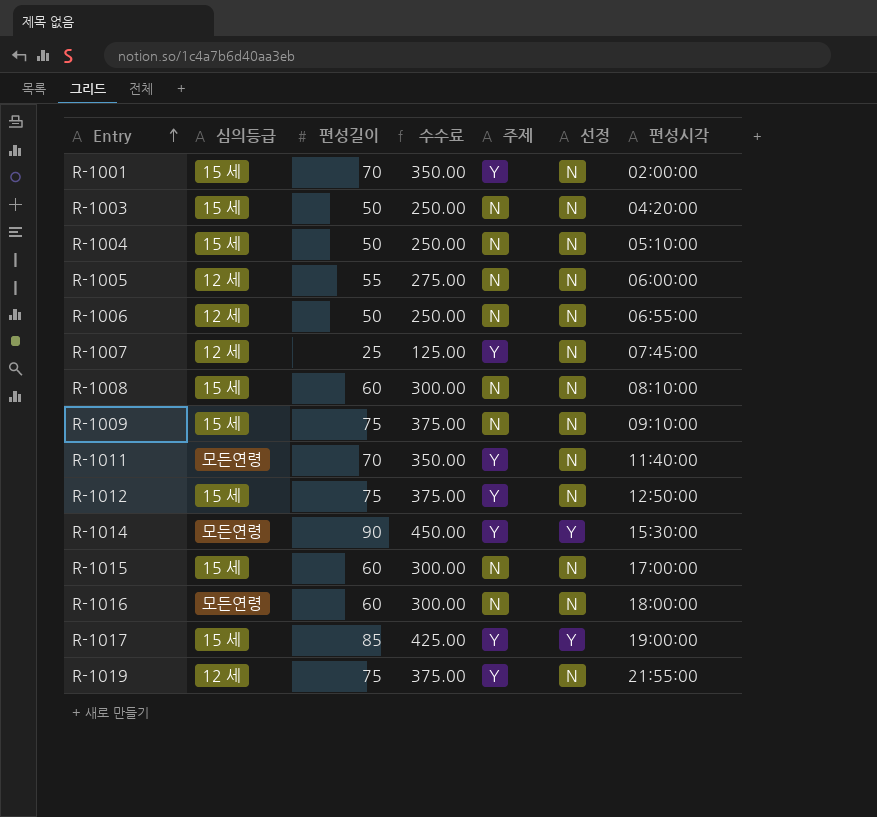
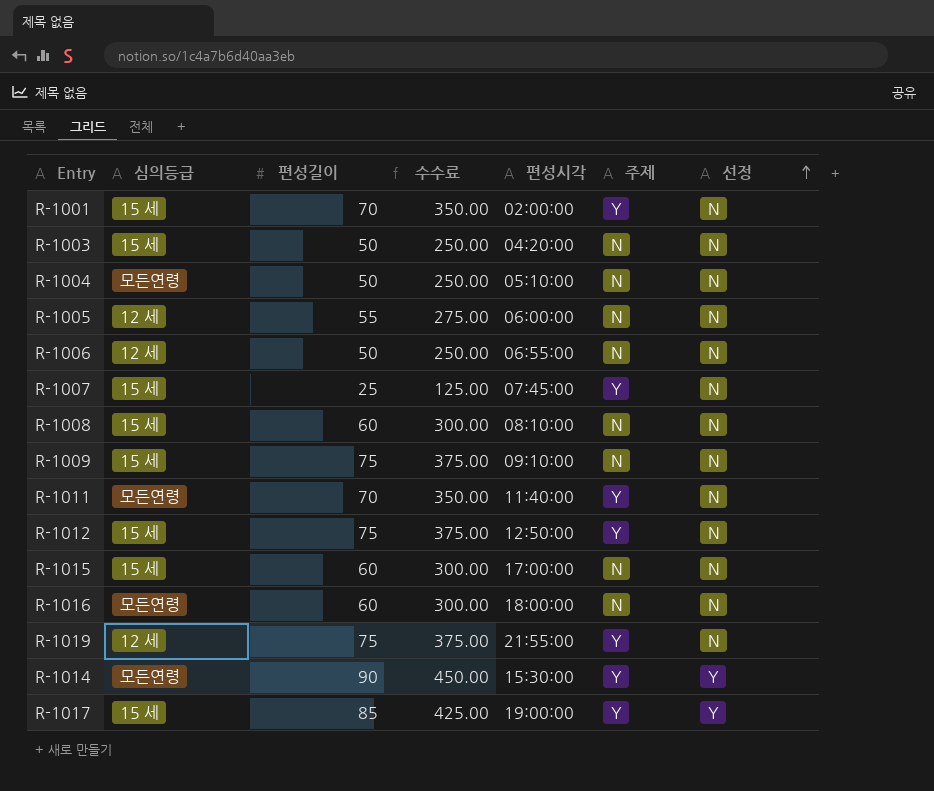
row order: Entry ascending -> 선정 ascending
column 편성시각 | position: 7 -> 5
R-1004 | 심의등급: 15 세 -> 모든연령
R-1007 | 심의등급: 12 세 -> 15 세

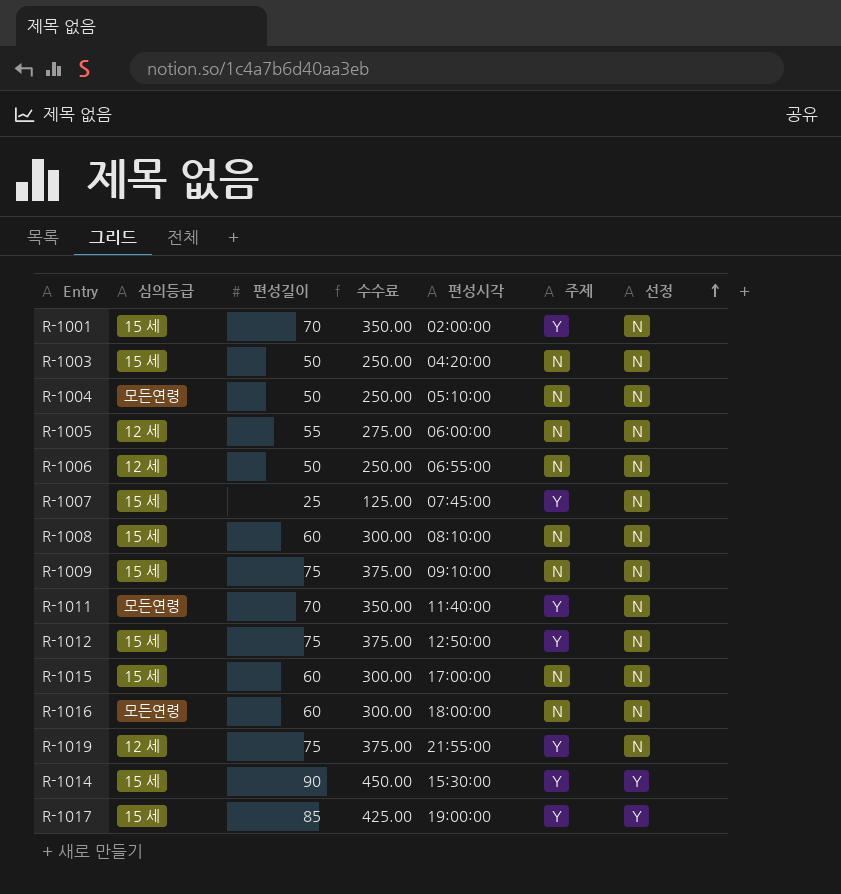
R-1014 | 심의등급: 모든연령 -> 15 세

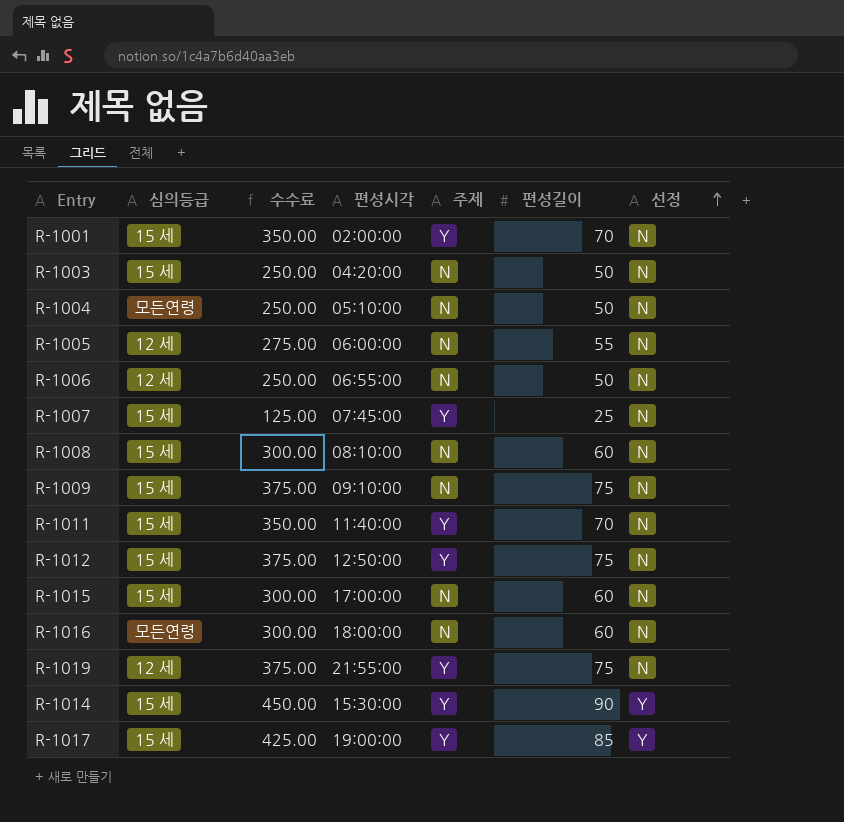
column 편성길이 | position: 3 -> 6
R-1011 | 심의등급: 모든연령 -> 15 세

